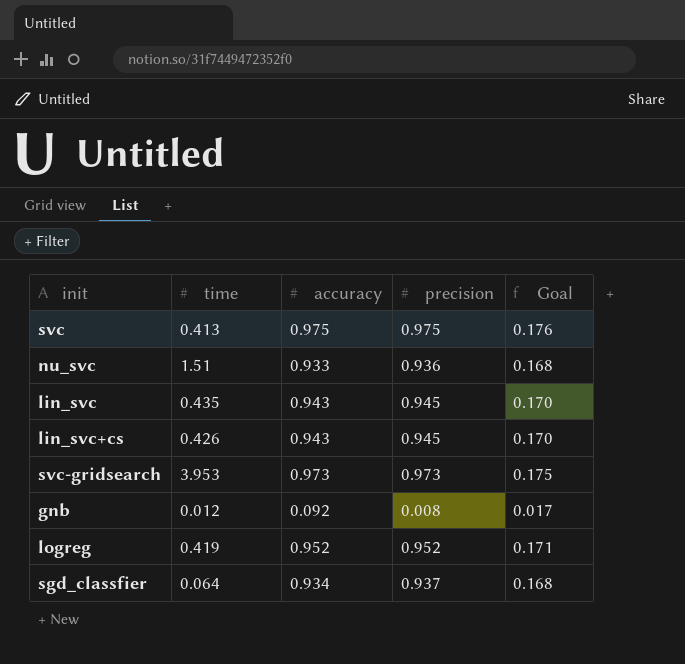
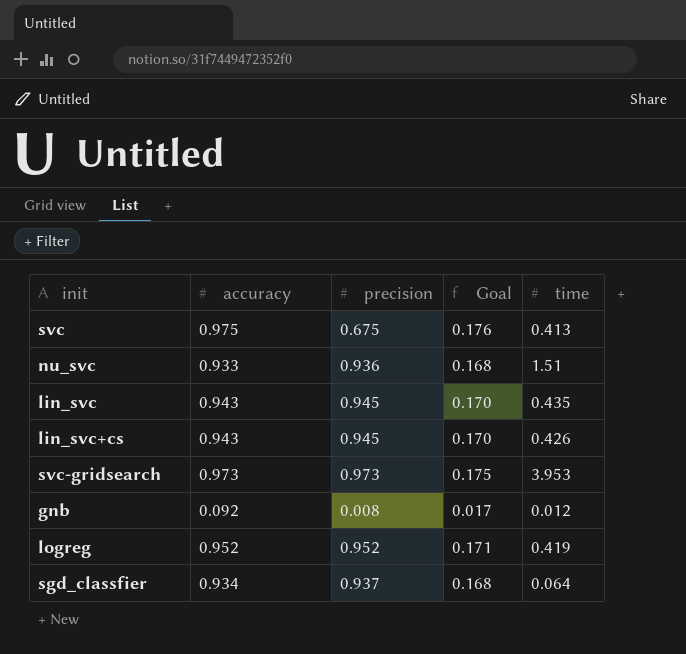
column time | position: 2 -> 5
svc | precision: 0.975 -> 0.675

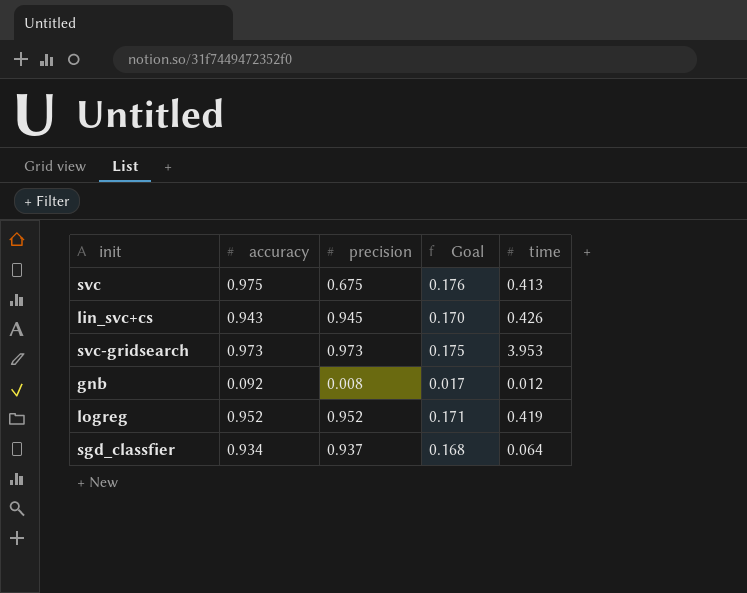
row nu_svc: 0.933 | 0.936 | 0.168 | 1.51 -> none
row lin_svc: 0.943 | 0.945 | 0.170 | 0.435 -> none

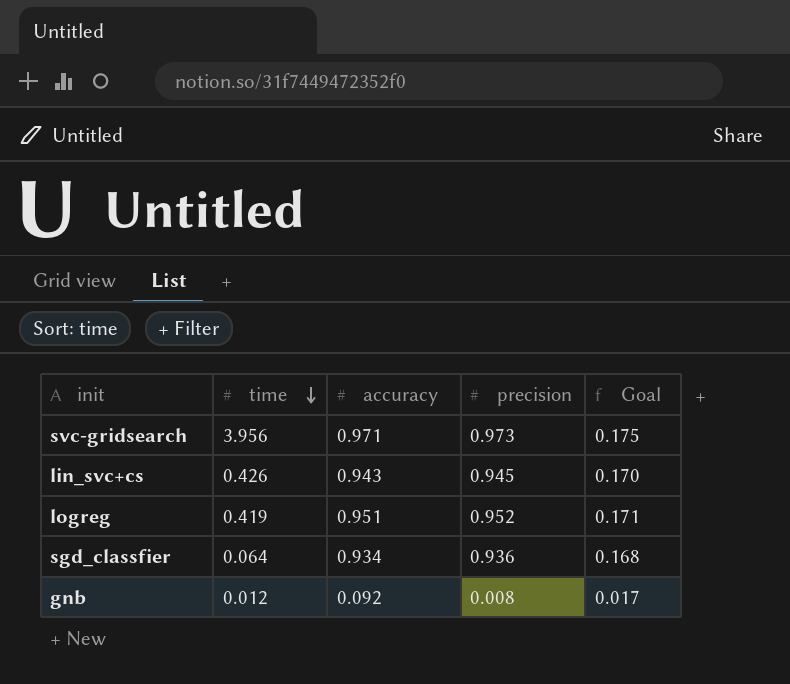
row order: none -> time descending
column time | position: 5 -> 2
row svc: 0.975 | 0.675 | 0.176 | 0.413 -> none
svc-gridsearch | time: 3.953 -> 3.956
svc-gridsearch | accuracy: 0.973 -> 0.971
logreg | accuracy: 0.952 -> 0.951
sgd_classfier | precision: 0.937 -> 0.936

